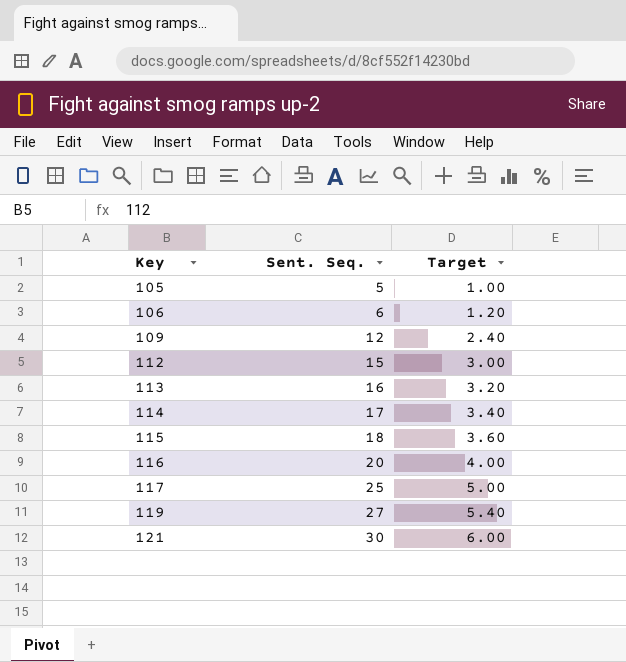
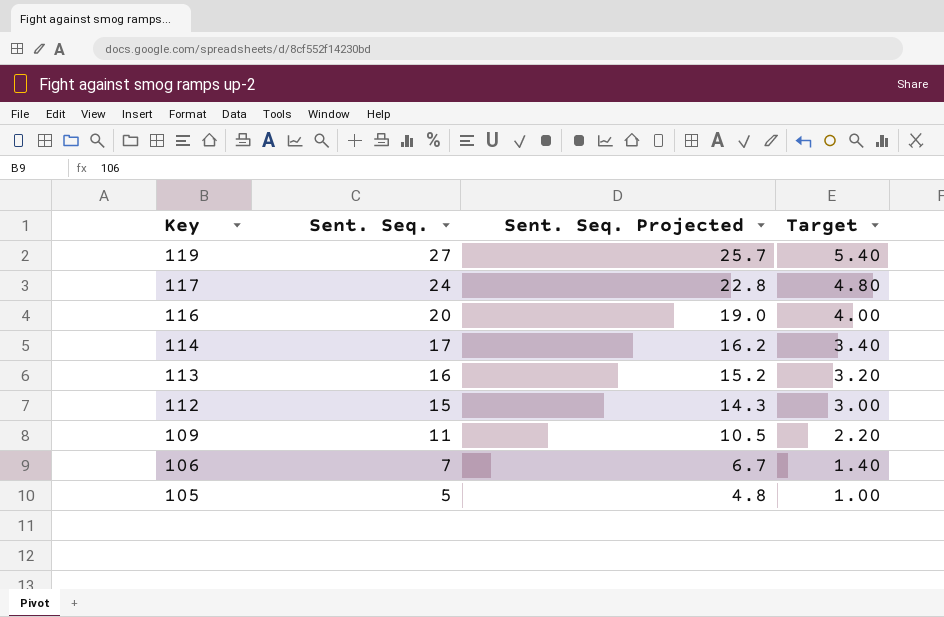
row order: Key ascending -> Key descending
column Sent. Seq. Projected | formula: none -> [Sent. Seq.] * 0.95
row 115: 18 | 3.60 -> none
row 121: 30 | 6.00 -> none
117 | Sent. Seq.: 25 -> 24
117 | Target: 5.00 -> 4.80
109 | Sent. Seq.: 12 -> 11
109 | Target: 2.40 -> 2.20
106 | Sent. Seq.: 6 -> 7
106 | Target: 1.20 -> 1.40

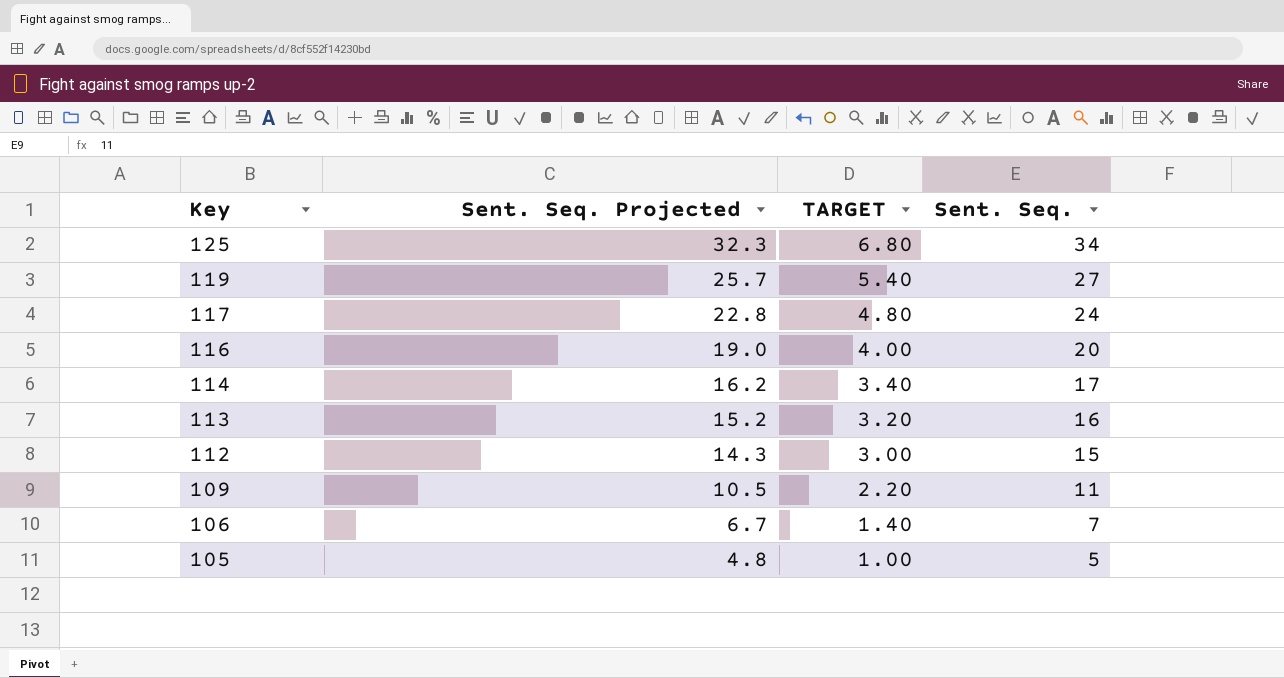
column name: Target -> TARGET
column Sent. Seq. | position: 2 -> 4
row 125: none -> 32.3 | 6.80 | 34

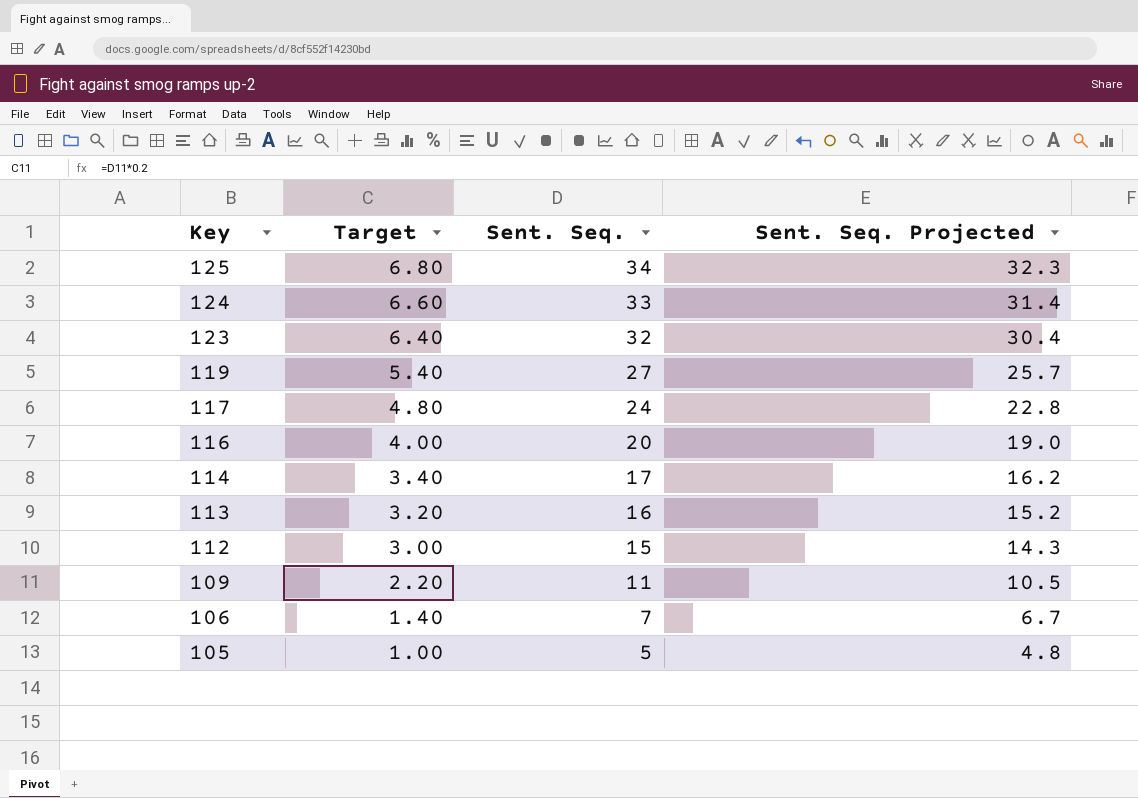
column name: TARGET -> Target
column Sent. Seq. Projected | position: 2 -> 4
row 124: none -> 6.60 | 33 | 31.4
row 123: none -> 6.40 | 32 | 30.4

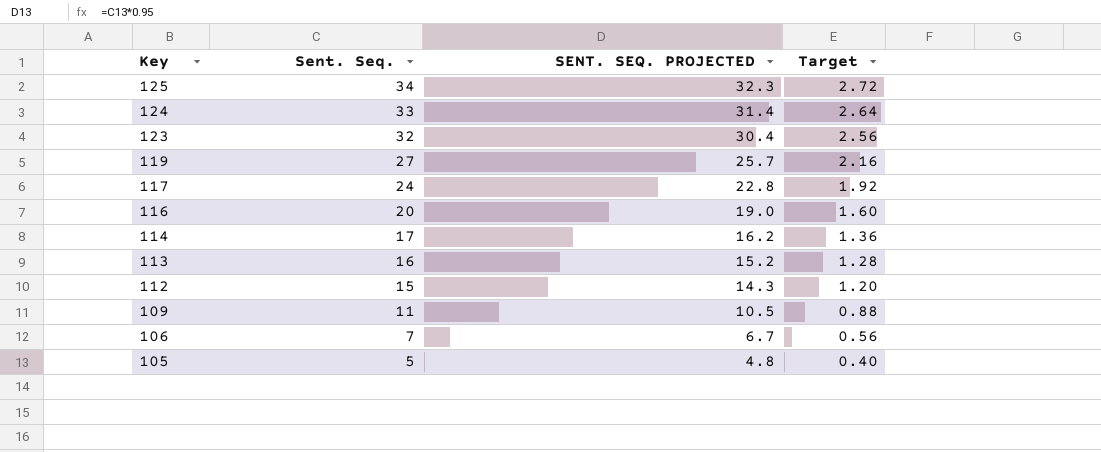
column name: Sent. Seq. Projected -> SENT. SEQ. PROJECTED
column Target | formula: [Sent. Seq.] * 0.2 -> [Sent. Seq.] * 0.08
column Target | position: 2 -> 4

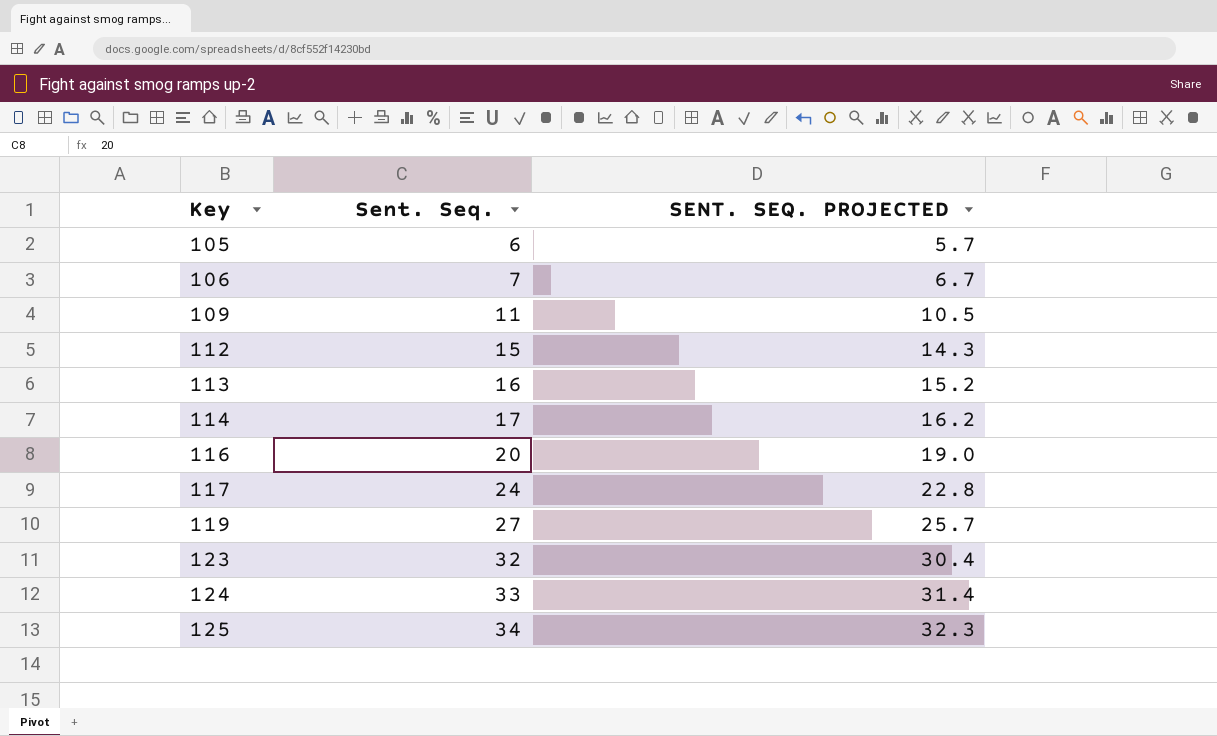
row order: Key descending -> Key ascending
column Target | formula: [Sent. Seq.] * 0.08 -> none
105 | Sent. Seq.: 5 -> 6
105 | SENT. SEQ. PROJECTED: 4.8 -> 5.7

